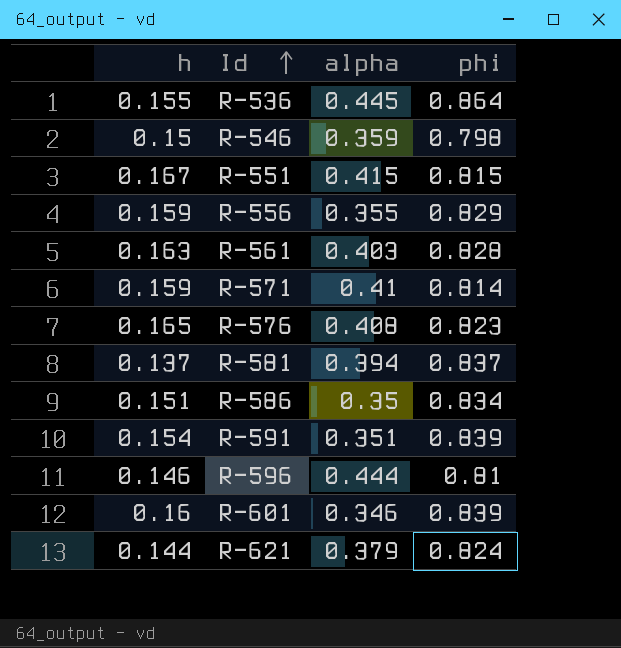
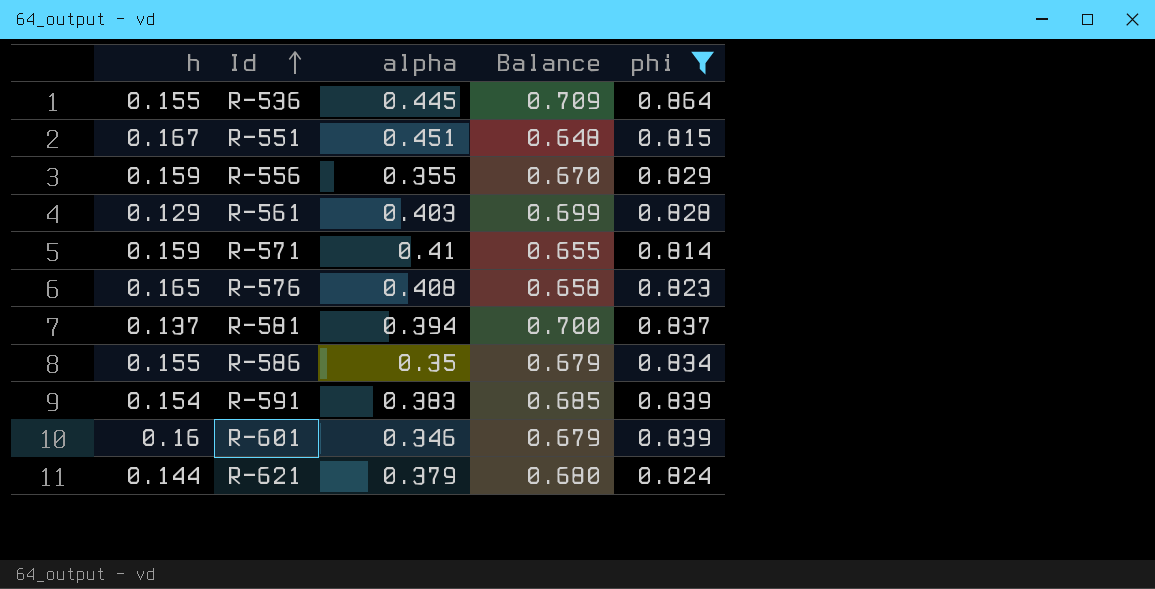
filter: none -> phi >= 0.814
column Balance | formula: none -> [phi] - [h]
R-551 | alpha: 0.415 -> 0.451
R-561 | h: 0.163 -> 0.129
R-586 | h: 0.151 -> 0.155
R-591 | alpha: 0.351 -> 0.383

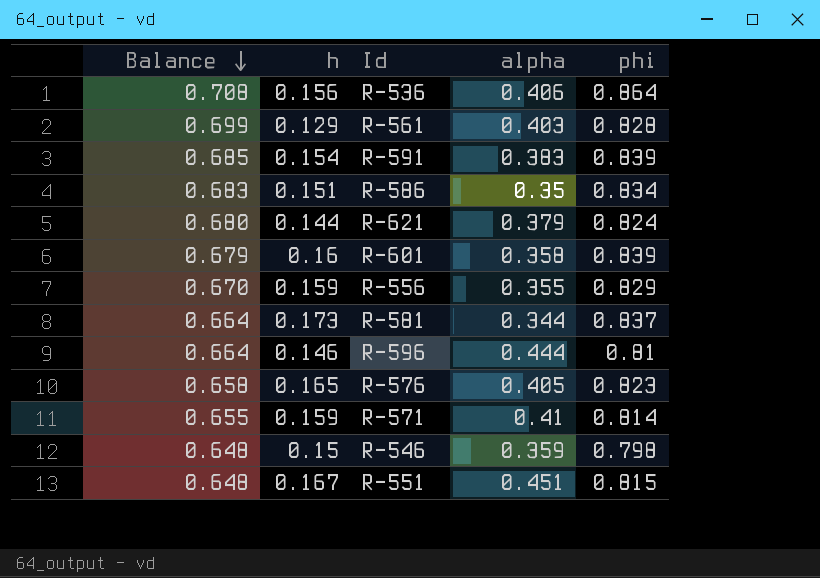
filter: phi >= 0.814 -> none
row order: Id ascending -> Balance descending
column Balance | position: 4 -> 1
R-536 | Balance: 0.709 -> 0.708
R-536 | h: 0.155 -> 0.156
R-536 | alpha: 0.445 -> 0.406
R-586 | Balance: 0.679 -> 0.683
R-586 | h: 0.155 -> 0.151
R-601 | alpha: 0.346 -> 0.358
R-581 | Balance: 0.700 -> 0.664
R-581 | h: 0.137 -> 0.173
R-581 | alpha: 0.394 -> 0.344
R-576 | alpha: 0.408 -> 0.405

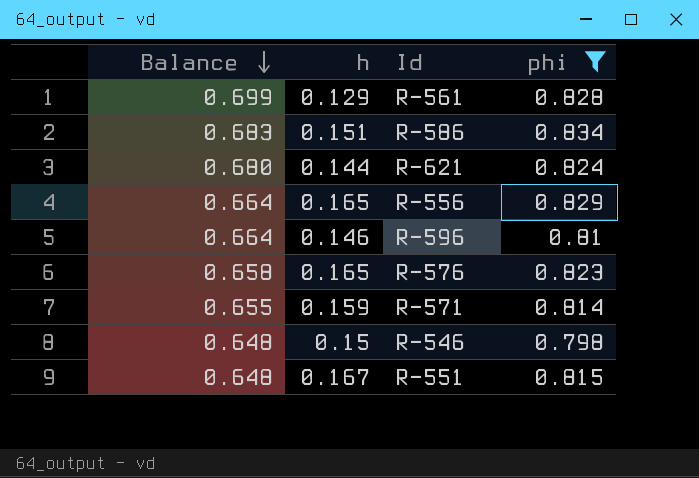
filter: none -> phi <= 0.834
column alpha | position: 4 -> none
R-556 | Balance: 0.670 -> 0.664
R-556 | h: 0.159 -> 0.165

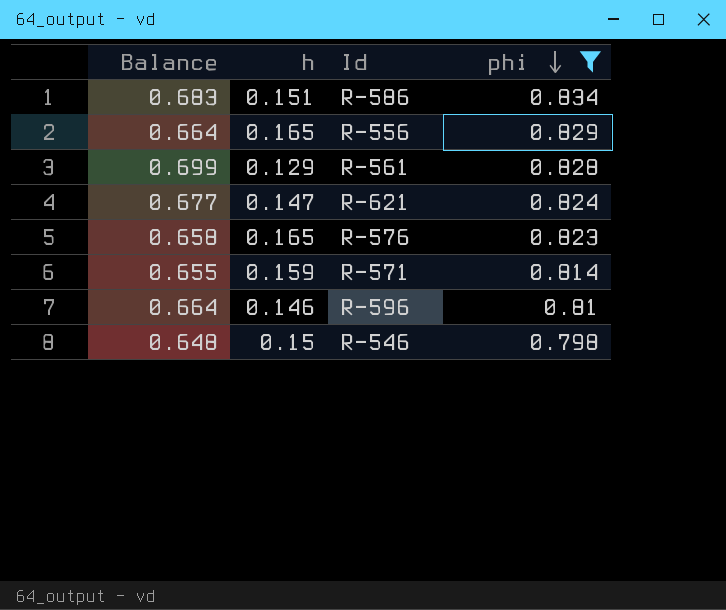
row order: Balance descending -> phi descending
row R-551: 0.648 | 0.167 | 0.815 -> none
R-621 | Balance: 0.680 -> 0.677
R-621 | h: 0.144 -> 0.147

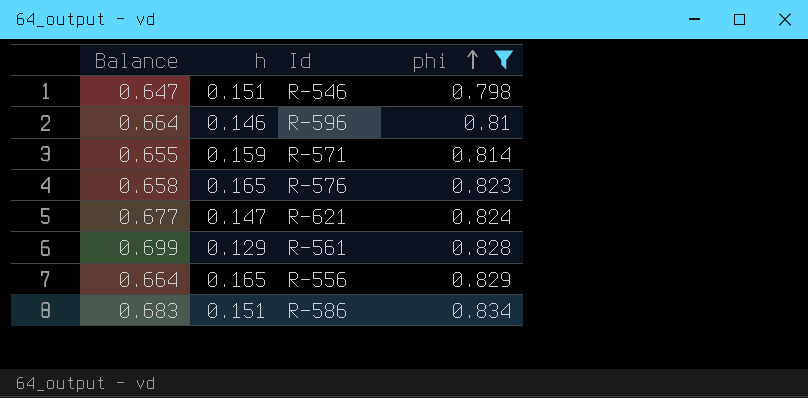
row order: phi descending -> phi ascending
R-546 | Balance: 0.648 -> 0.647
R-546 | h: 0.15 -> 0.151

